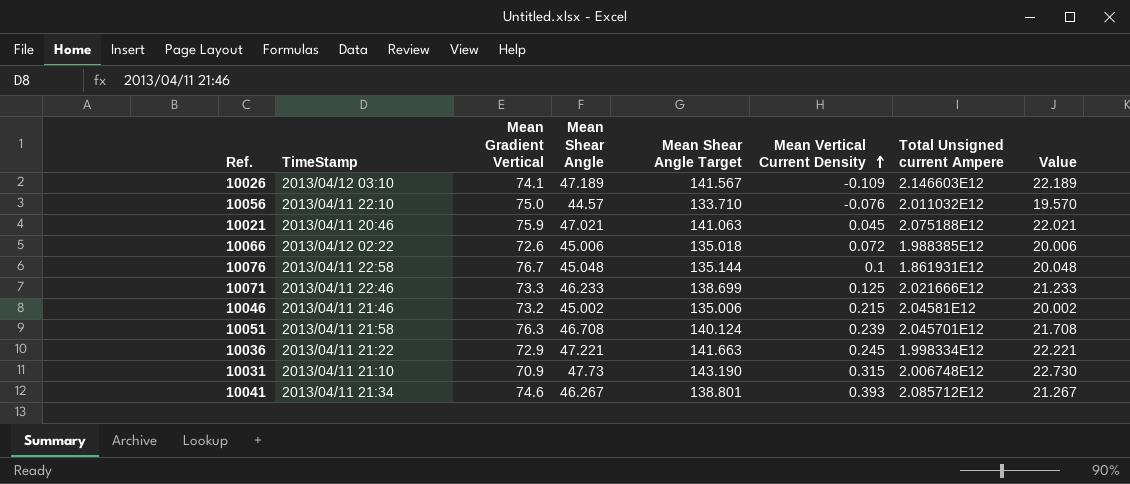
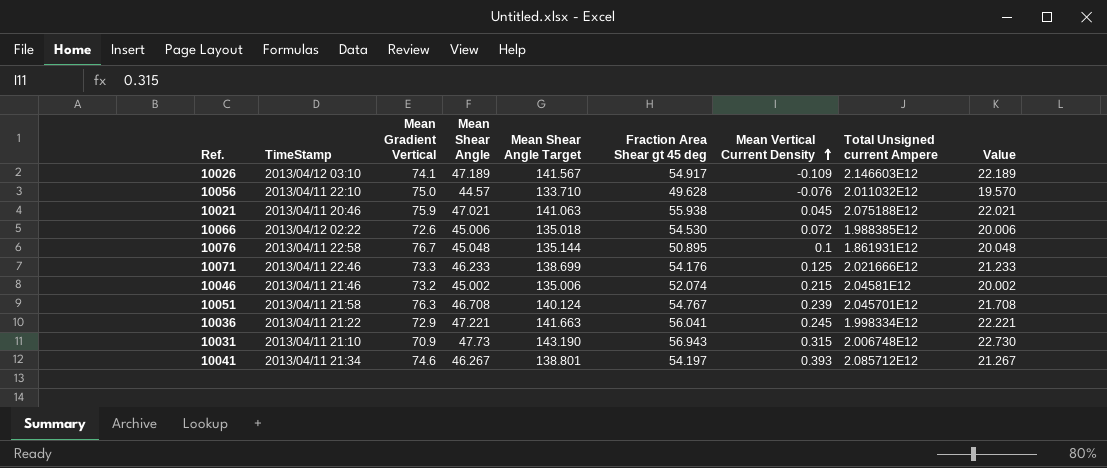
column Fraction Area Shear gt 45 deg | position: none -> 6

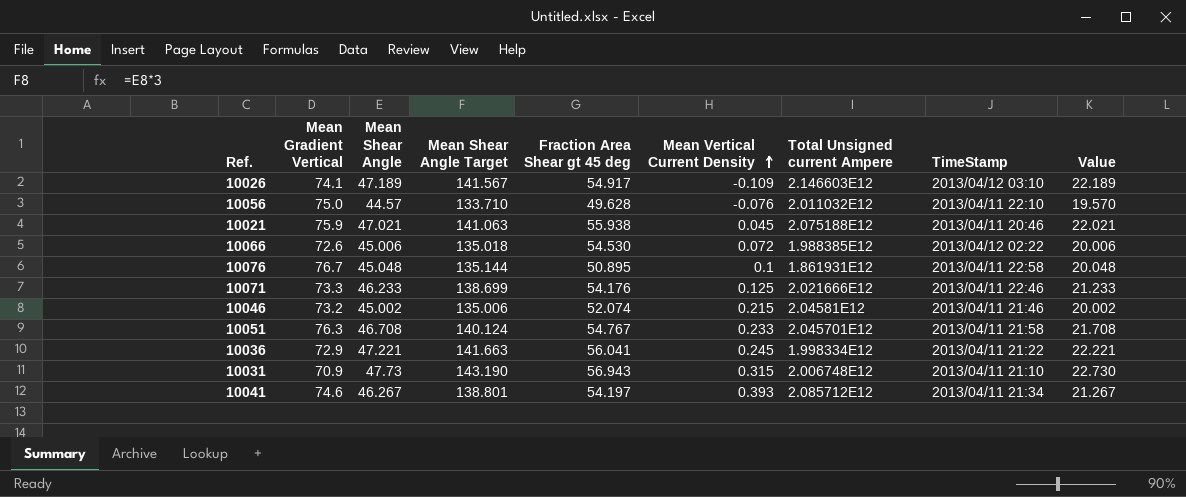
column TimeStamp | position: 2 -> 8
10051 | Mean Vertical Current Density: 0.239 -> 0.233

